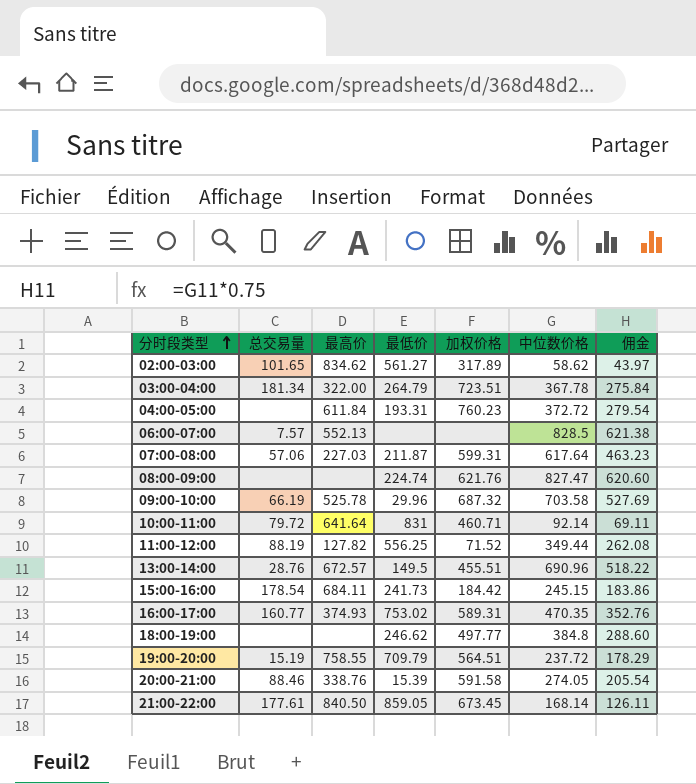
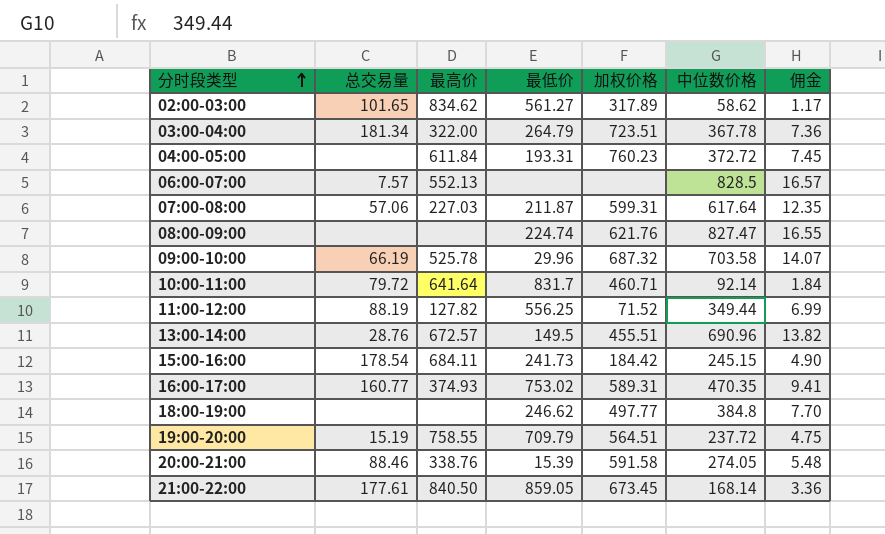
column 佣金 | formula: [中位数价格] * 0.75 -> [中位数价格] * 0.02
10:00-11:00 | 最低价: 831 -> 831.7

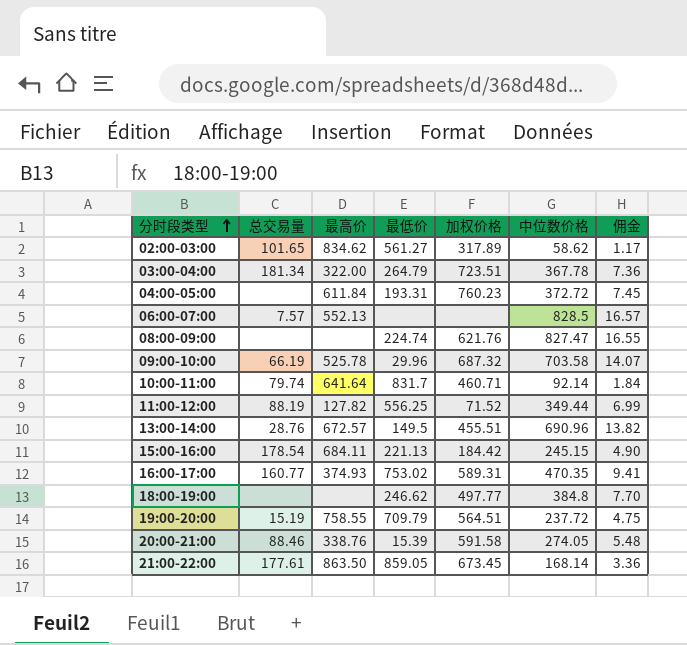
row 07:00-08:00: 57.06 | 227.03 | 211.87 | 599.31 | 617.64 | 12.35 -> none
10:00-11:00 | 总交易量: 79.72 -> 79.74
15:00-16:00 | 最低价: 241.73 -> 221.13
21:00-22:00 | 最高价: 840.50 -> 863.50

